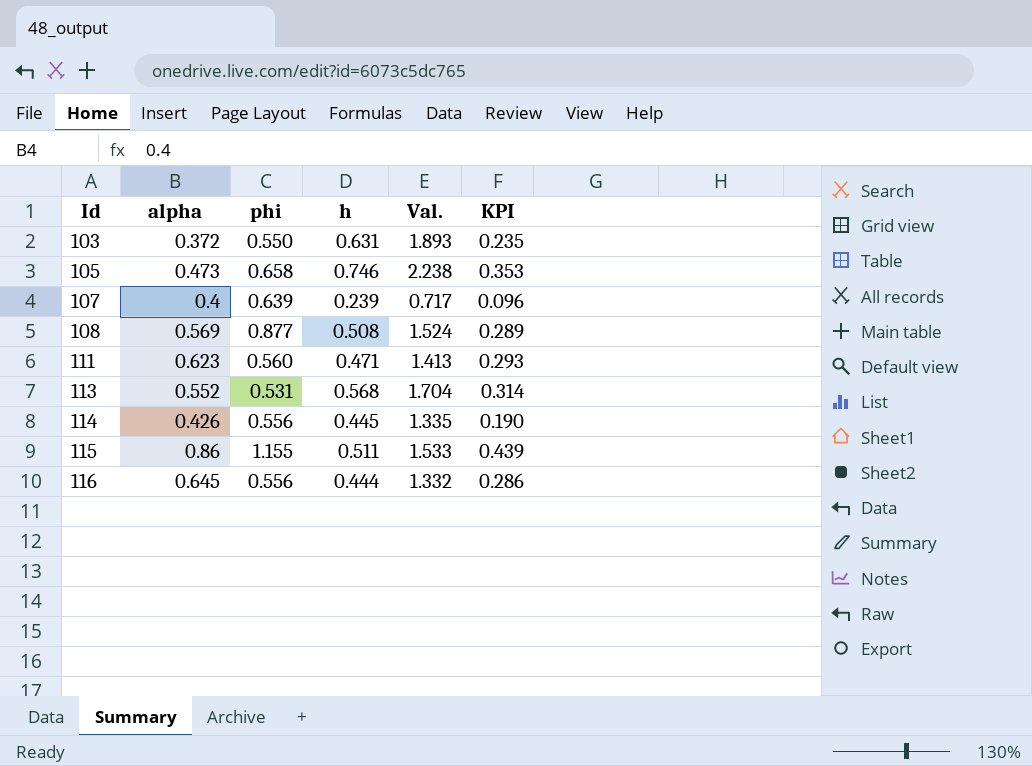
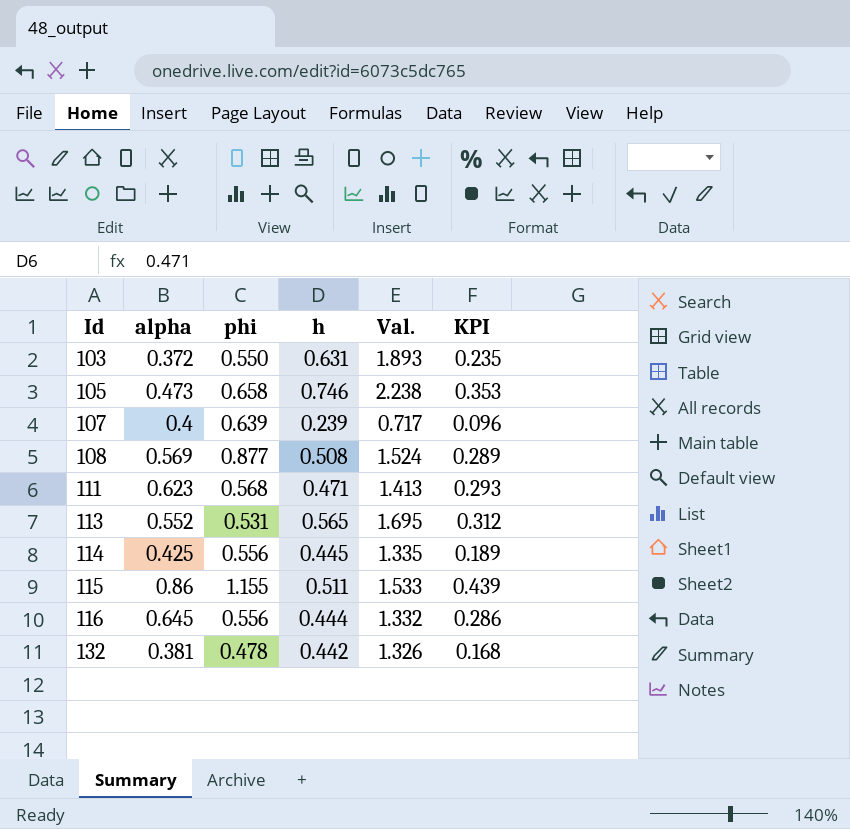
111 | phi: 0.560 -> 0.568
113 | h: 0.568 -> 0.565
113 | Val.: 1.704 -> 1.695
113 | KPI: 0.314 -> 0.312
114 | alpha: 0.426 -> 0.425
114 | KPI: 0.190 -> 0.189
row 132: none -> 0.381 | 0.478 | 0.442 | 1.326 | 0.168

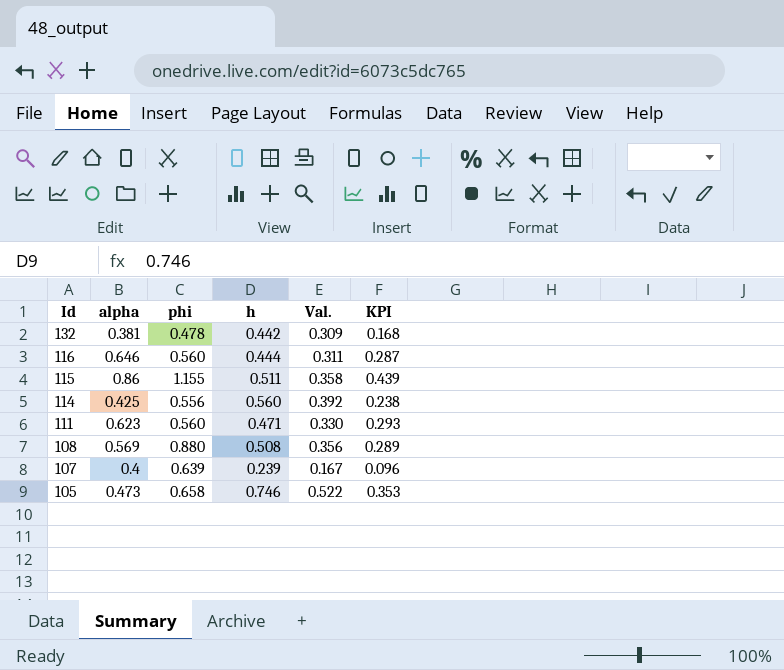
row order: Id ascending -> Id descending
column Val. | formula: [h] * 3 -> [h] * 0.7
row 103: 0.372 | 0.550 | 0.631 | 1.893 | 0.235 -> none
row 113: 0.552 | 0.531 | 0.565 | 1.695 | 0.312 -> none
116 | alpha: 0.645 -> 0.646
116 | phi: 0.556 -> 0.560
116 | KPI: 0.286 -> 0.287
114 | h: 0.445 -> 0.560
114 | KPI: 0.189 -> 0.238
111 | phi: 0.568 -> 0.560
108 | phi: 0.877 -> 0.880

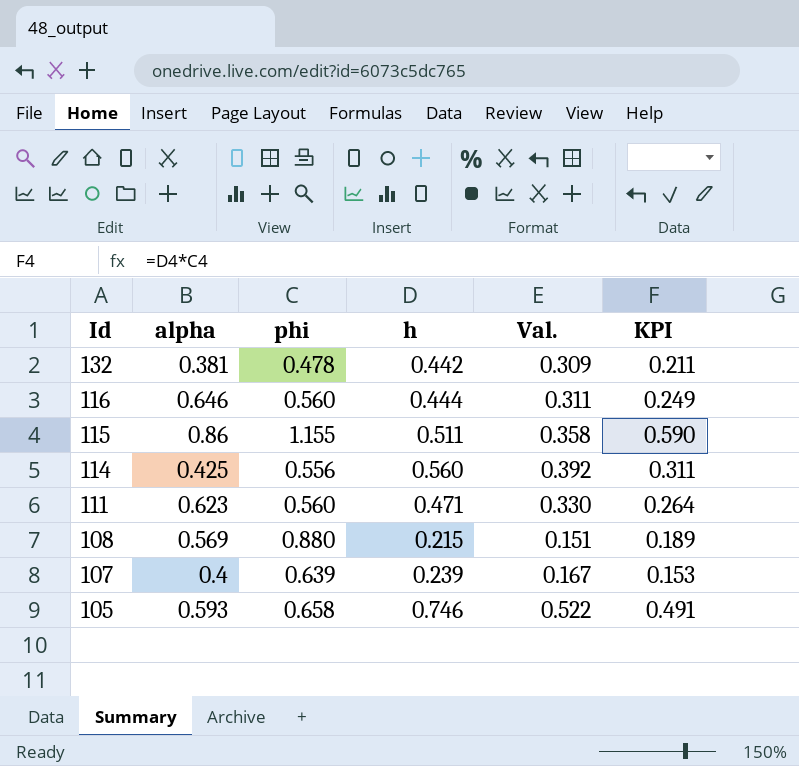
column KPI | formula: [alpha] * [h] -> [phi] * [h]
108 | h: 0.508 -> 0.215
108 | Val.: 0.356 -> 0.151
105 | alpha: 0.473 -> 0.593

